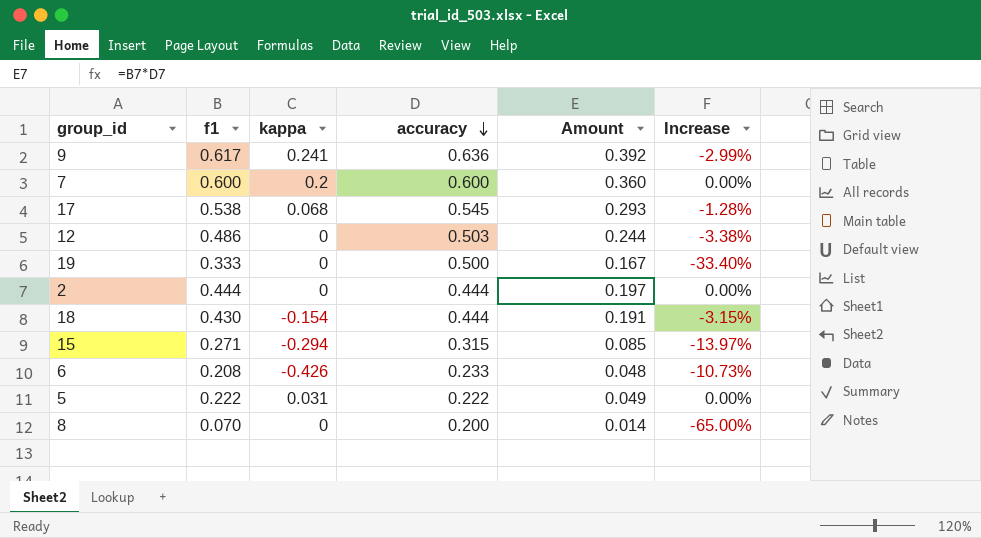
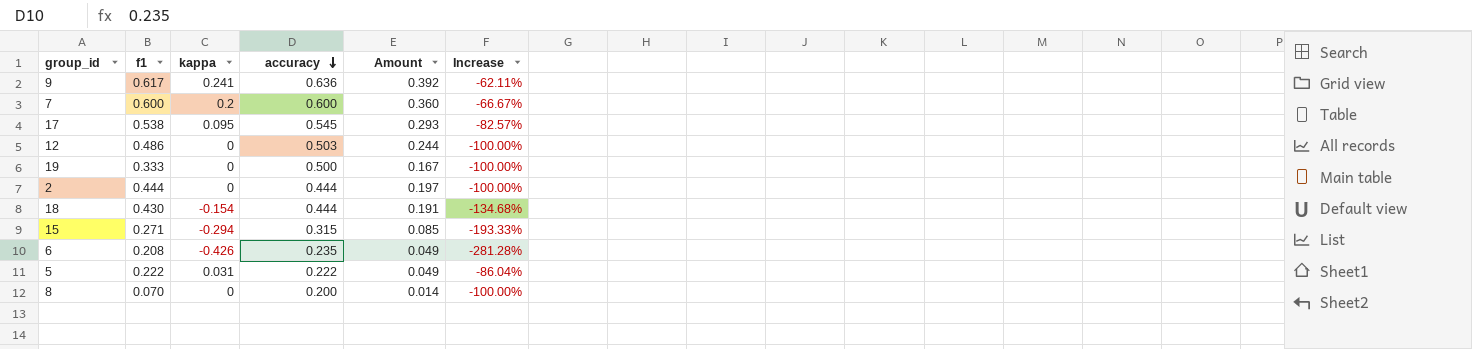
column Increase | formula: ([f1] - [accuracy]) / [accuracy] -> ([kappa] - [accuracy]) / [accuracy]
17 | kappa: 0.068 -> 0.095
6 | accuracy: 0.233 -> 0.235
6 | Amount: 0.048 -> 0.049

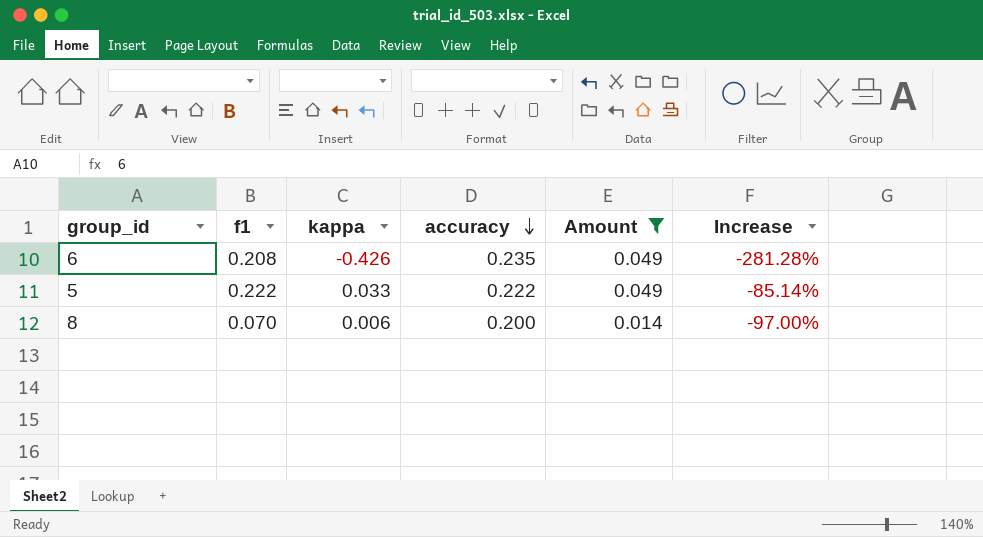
filter: none -> Amount <= 0.049
5 | kappa: 0.031 -> 0.033
5 | Increase: -86.04% -> -85.14%
8 | kappa: 0 -> 0.006
8 | Increase: -100.00% -> -97.00%

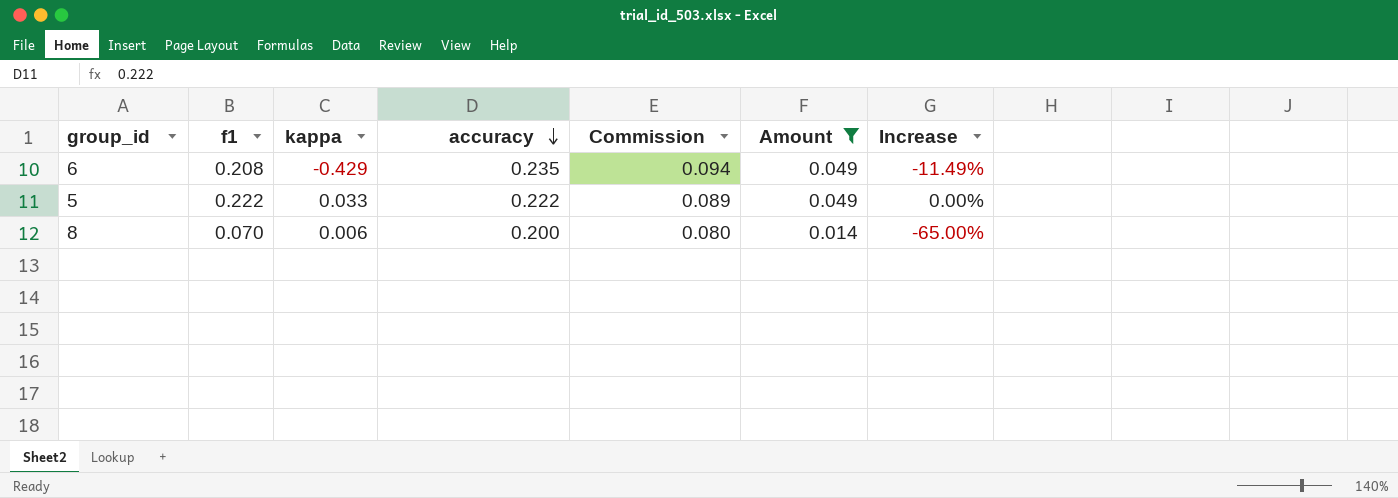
column Commission | formula: none -> [accuracy] * 0.4
column Increase | formula: ([kappa] - [accuracy]) / [accuracy] -> ([f1] - [accuracy]) / [accuracy]
6 | kappa: -0.426 -> -0.429

